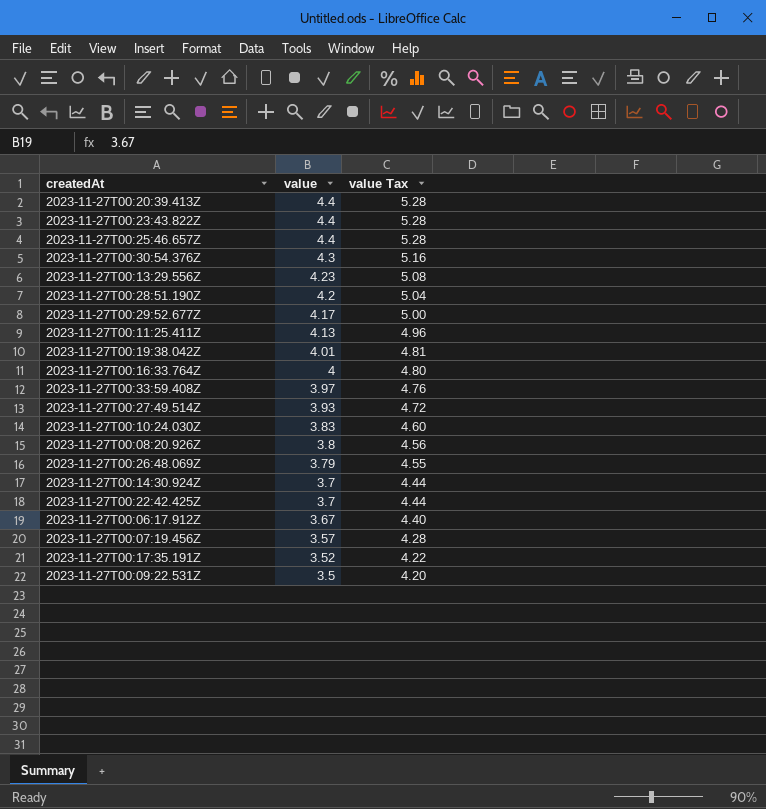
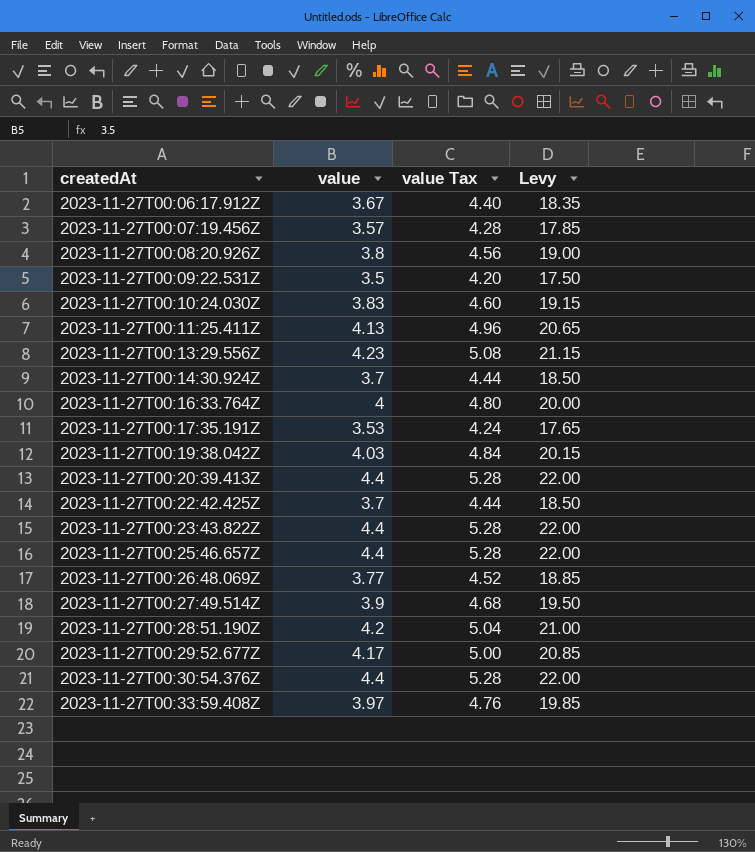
row order: value descending -> createdAt ascending
column Levy | formula: none -> [value] * 5
2023-11-27T00:17:35.191Z | value: 3.52 -> 3.53
2023-11-27T00:17:35.191Z | value Tax: 4.22 -> 4.24
2023-11-27T00:19:38.042Z | value: 4.01 -> 4.03
2023-11-27T00:19:38.042Z | value Tax: 4.81 -> 4.84
2023-11-27T00:26:48.069Z | value: 3.79 -> 3.77
2023-11-27T00:26:48.069Z | value Tax: 4.55 -> 4.52
2023-11-27T00:27:49.514Z | value: 3.93 -> 3.9
2023-11-27T00:27:49.514Z | value Tax: 4.72 -> 4.68
2023-11-27T00:30:54.376Z | value: 4.3 -> 4.4
2023-11-27T00:30:54.376Z | value Tax: 5.16 -> 5.28

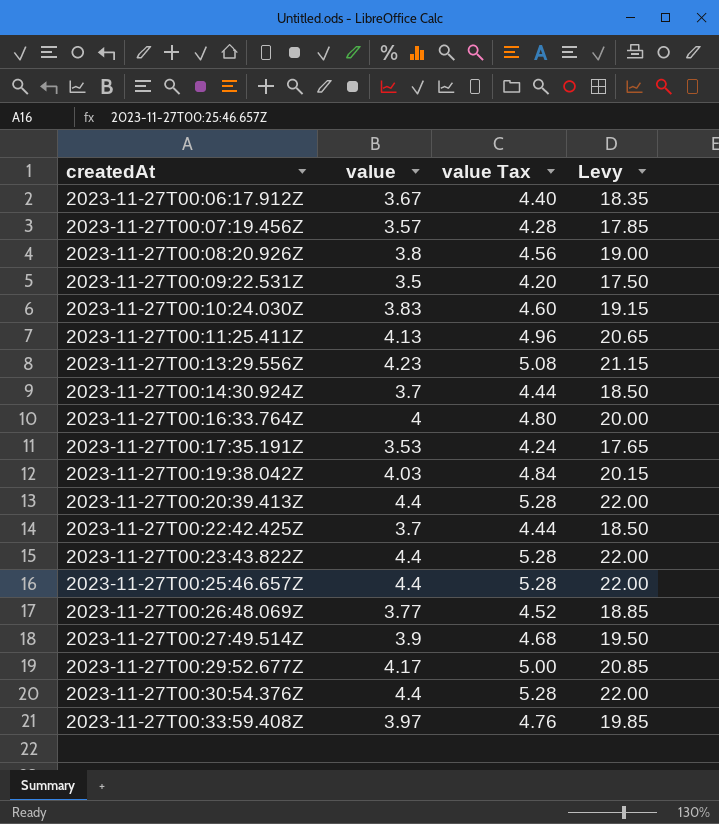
row 2023-11-27T00:28:51.190Z: 4.2 | 5.04 | 21.00 -> none

